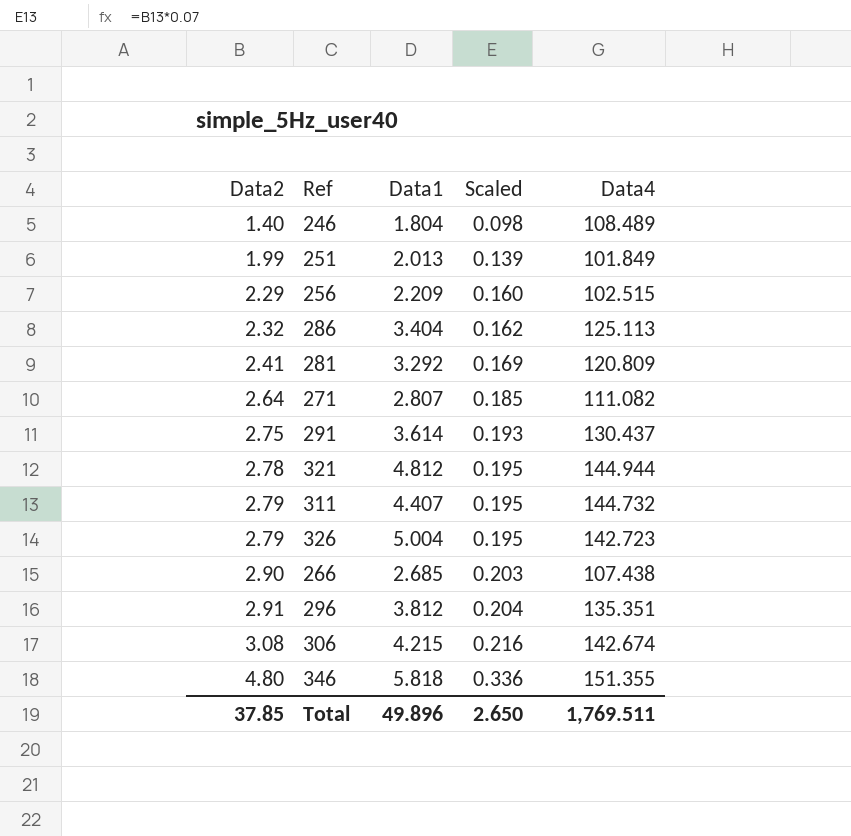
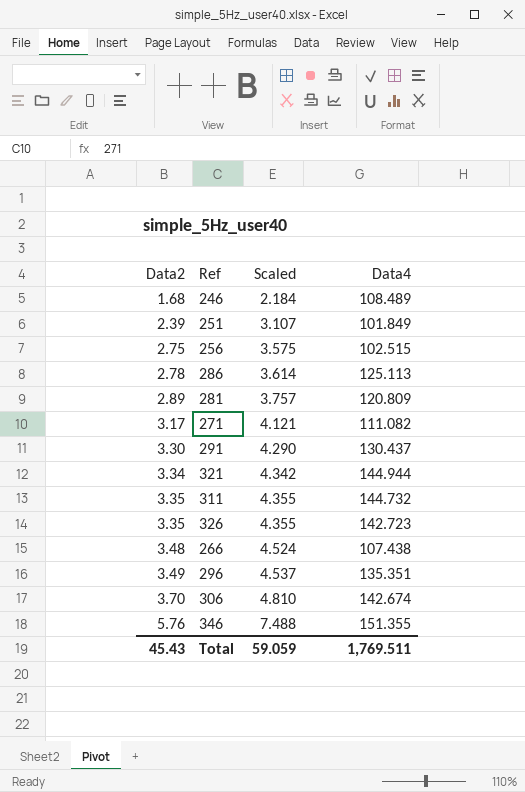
column Data1 | position: 3 -> none
column Scaled | formula: [Data2] * 0.07 -> [Data2] * 1.3
246 | Data2: 1.40 -> 1.68
251 | Data2: 1.99 -> 2.39
256 | Data2: 2.29 -> 2.75
286 | Data2: 2.32 -> 2.78
281 | Data2: 2.41 -> 2.89
271 | Data2: 2.64 -> 3.17
291 | Data2: 2.75 -> 3.30
321 | Data2: 2.78 -> 3.34
311 | Data2: 2.79 -> 3.35
326 | Data2: 2.79 -> 3.35
266 | Data2: 2.90 -> 3.48
296 | Data2: 2.91 -> 3.49
306 | Data2: 3.08 -> 3.70
346 | Data2: 4.80 -> 5.76
Total | Data2: 37.85 -> 45.43
Total | Scaled: 2.650 -> 59.059

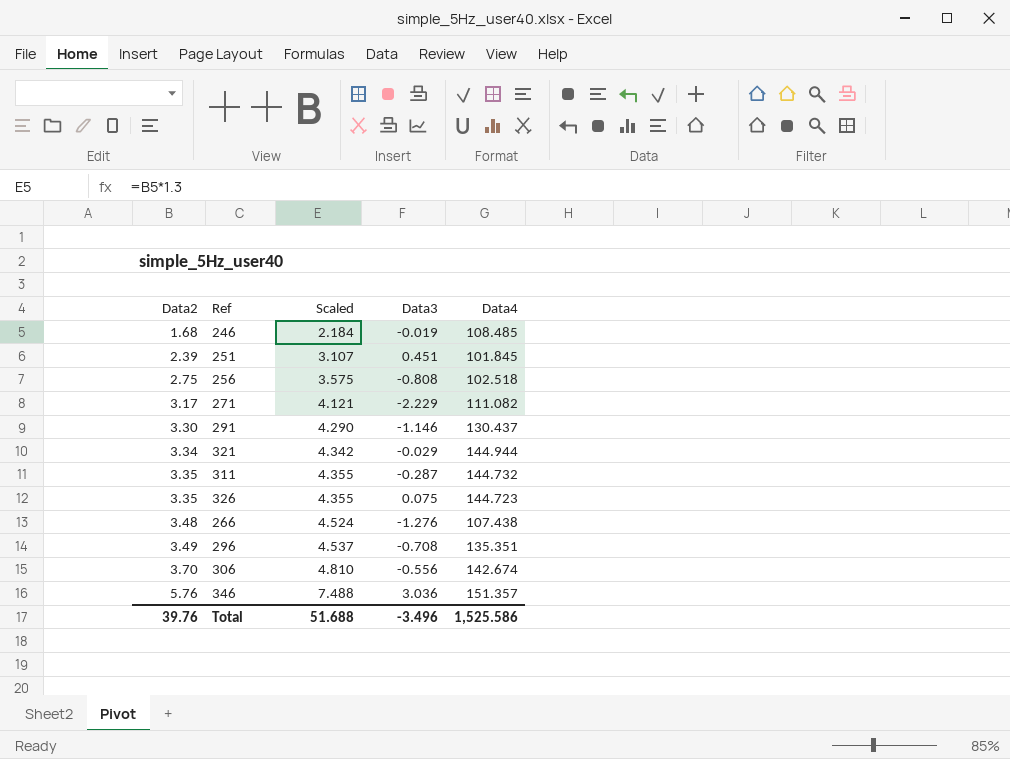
column Data3 | position: none -> 4
row 286: 2.78 | 3.614 | 125.113 -> none
row 281: 2.89 | 3.757 | 120.809 -> none
246 | Data4: 108.489 -> 108.485
251 | Data4: 101.849 -> 101.845
256 | Data4: 102.515 -> 102.518
326 | Data4: 142.723 -> 144.723
346 | Data4: 151.355 -> 151.357
Total | Data2: 45.43 -> 39.76
Total | Scaled: 59.059 -> 51.688
Total | Data4: 1,769.511 -> 1,525.586

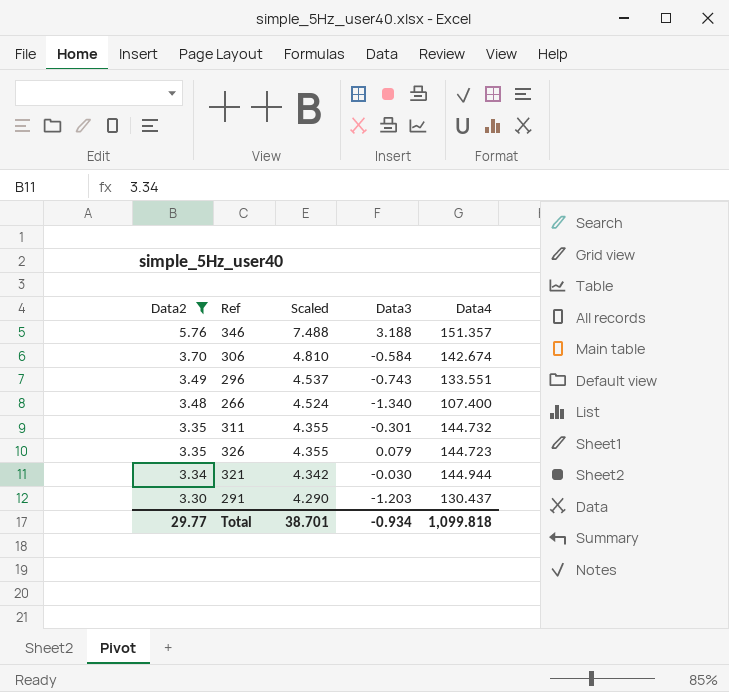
filter: none -> Data2 >= 3.30
row order: Data2 ascending -> Data2 descending
346 | Data3: 3.036 -> 3.188
306 | Data3: -0.556 -> -0.584
296 | Data3: -0.708 -> -0.743
296 | Data4: 135.351 -> 133.551
266 | Data3: -1.276 -> -1.340
266 | Data4: 107.438 -> 107.400
311 | Data3: -0.287 -> -0.301
326 | Data3: 0.075 -> 0.079
321 | Data3: -0.029 -> -0.030
291 | Data3: -1.146 -> -1.203
Total | Data2: 39.76 -> 29.77
Total | Scaled: 51.688 -> 38.701
Total | Data3: -3.496 -> -0.934
Total | Data4: 1,525.586 -> 1,099.818

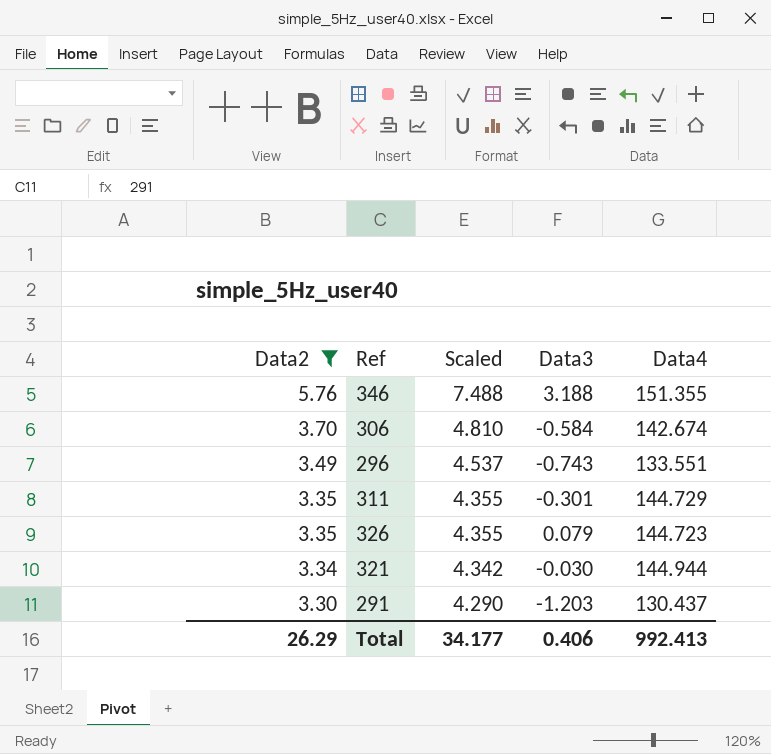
row 266: 3.48 | 4.524 | -1.340 | 107.400 -> none
346 | Data4: 151.357 -> 151.355
311 | Data4: 144.732 -> 144.729
Total | Data2: 29.77 -> 26.29
Total | Scaled: 38.701 -> 34.177
Total | Data3: -0.934 -> 0.406
Total | Data4: 1,099.818 -> 992.413

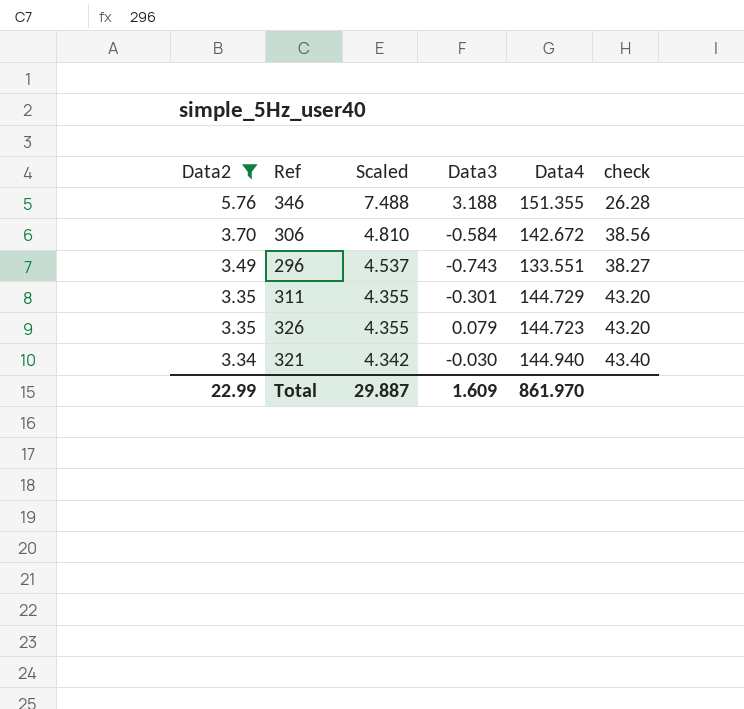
column check | formula: none -> [Data4] / [Data2]
row 291: 3.30 | 4.290 | -1.203 | 130.437 -> none
306 | Data4: 142.674 -> 142.672
321 | Data4: 144.944 -> 144.940
Total | Data2: 26.29 -> 22.99
Total | Scaled: 34.177 -> 29.887
Total | Data3: 0.406 -> 1.609
Total | Data4: 992.413 -> 861.970

